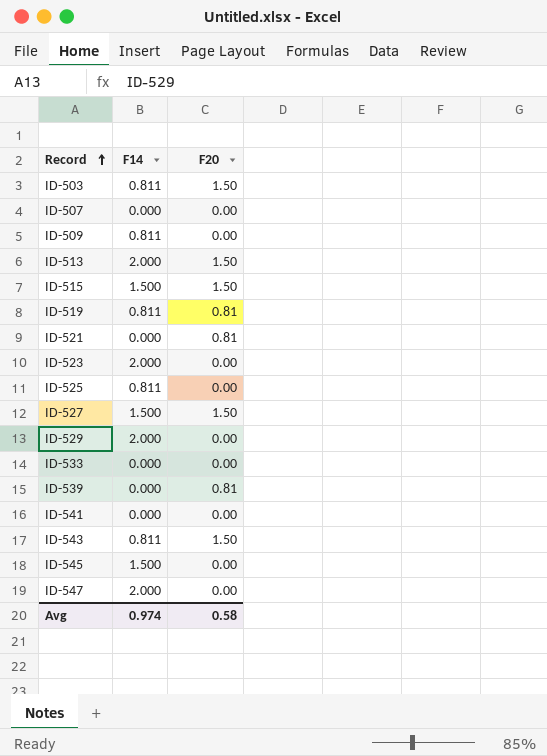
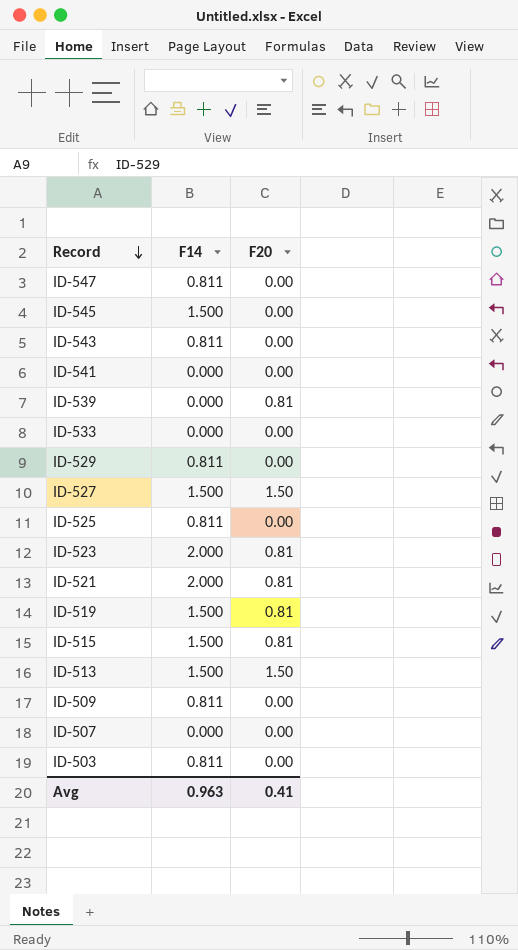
row order: Record ascending -> Record descending
ID-547 | F14: 2.000 -> 0.811
ID-543 | F20: 1.50 -> 0.00
ID-529 | F14: 2.000 -> 0.811
ID-523 | F20: 0.00 -> 0.81
ID-521 | F14: 0.000 -> 2.000
ID-519 | F14: 0.811 -> 1.500
ID-515 | F20: 1.50 -> 0.81
ID-513 | F14: 2.000 -> 1.500
ID-503 | F20: 1.50 -> 0.00
Avg | F14: 0.974 -> 0.963
Avg | F20: 0.58 -> 0.41

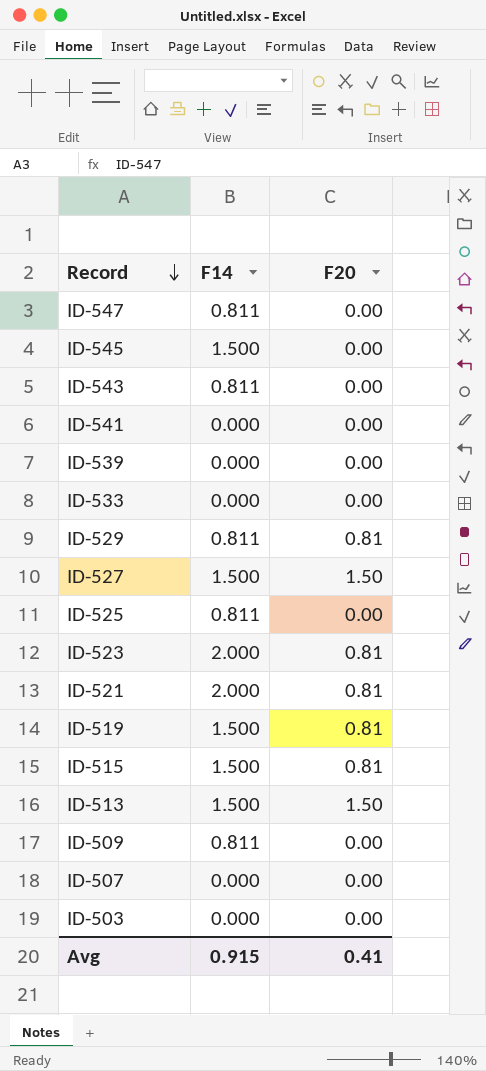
ID-539 | F20: 0.81 -> 0.00
ID-529 | F20: 0.00 -> 0.81
ID-503 | F14: 0.811 -> 0.000
Avg | F14: 0.963 -> 0.915

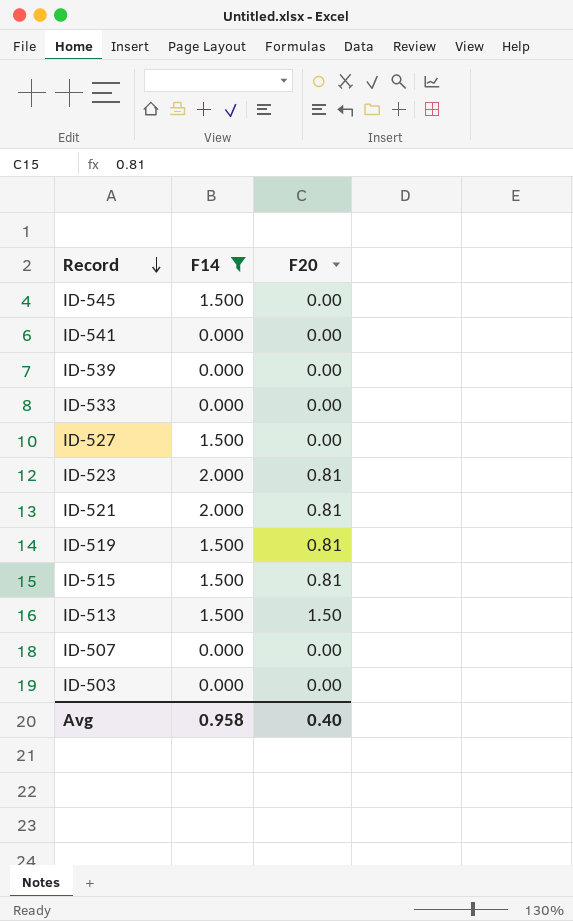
filter: none -> F14 != 0.811
ID-527 | F20: 1.50 -> 0.00
Avg | F14: 0.915 -> 0.958
Avg | F20: 0.41 -> 0.40

